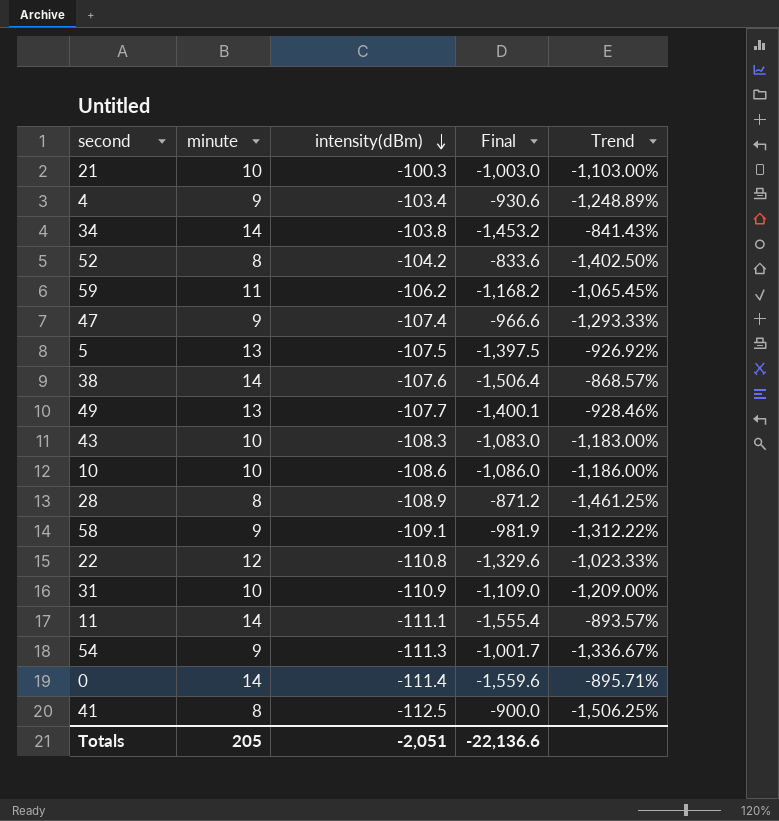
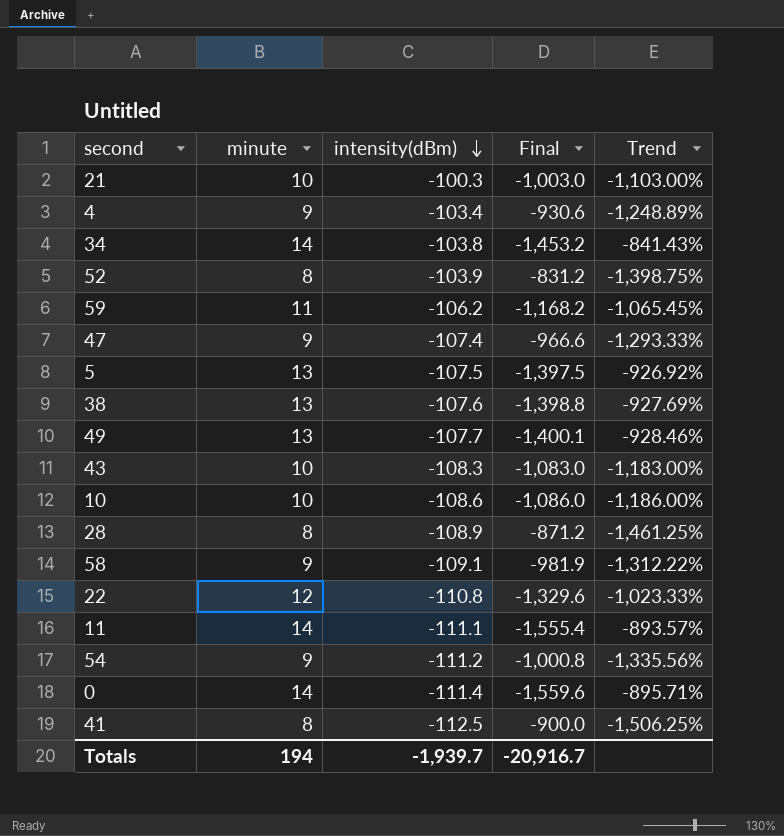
row 31: 10 | -110.9 | -1,109.0 | -1,209.00% -> none
52 | intensity(dBm): -104.2 -> -103.9
52 | Final: -833.6 -> -831.2
52 | Trend: -1,402.50% -> -1,398.75%
38 | minute: 14 -> 13
38 | Final: -1,506.4 -> -1,398.8
38 | Trend: -868.57% -> -927.69%
54 | intensity(dBm): -111.3 -> -111.2
54 | Final: -1,001.7 -> -1,000.8
54 | Trend: -1,336.67% -> -1,335.56%
Totals | minute: 205 -> 194
Totals | intensity(dBm): -2,051 -> -1,939.7
Totals | Final: -22,136.6 -> -20,916.7

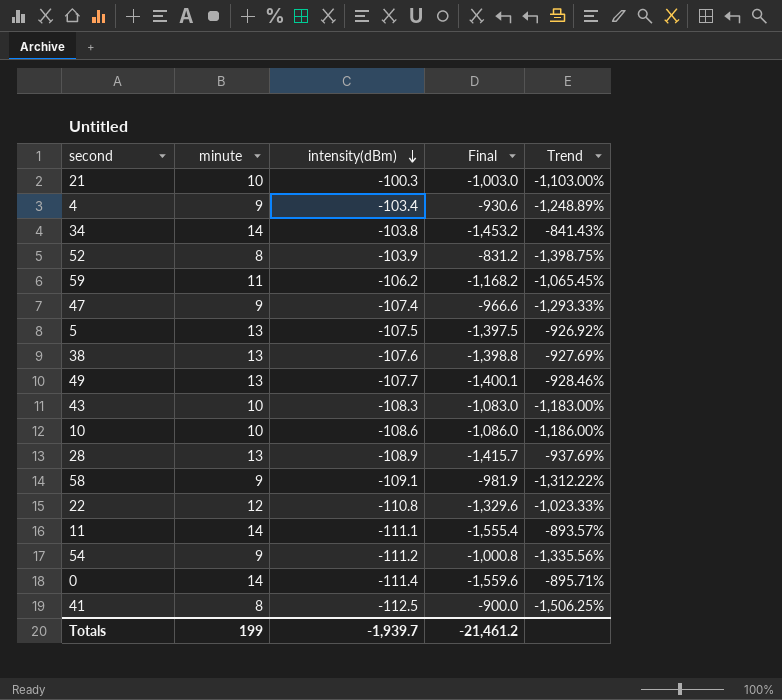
28 | minute: 8 -> 13
28 | Final: -871.2 -> -1,415.7
28 | Trend: -1,461.25% -> -937.69%
Totals | minute: 194 -> 199
Totals | Final: -20,916.7 -> -21,461.2

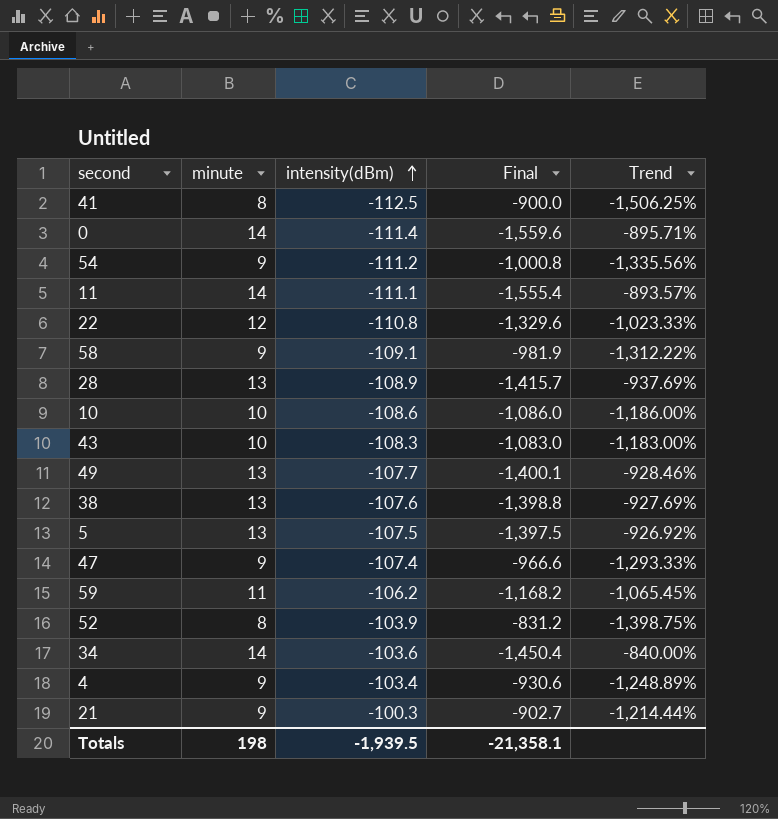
row order: intensity(dBm) descending -> intensity(dBm) ascending
34 | intensity(dBm): -103.8 -> -103.6
34 | Final: -1,453.2 -> -1,450.4
34 | Trend: -841.43% -> -840.00%
21 | minute: 10 -> 9
21 | Final: -1,003.0 -> -902.7
21 | Trend: -1,103.00% -> -1,214.44%
Totals | minute: 199 -> 198
Totals | intensity(dBm): -1,939.7 -> -1,939.5
Totals | Final: -21,461.2 -> -21,358.1

